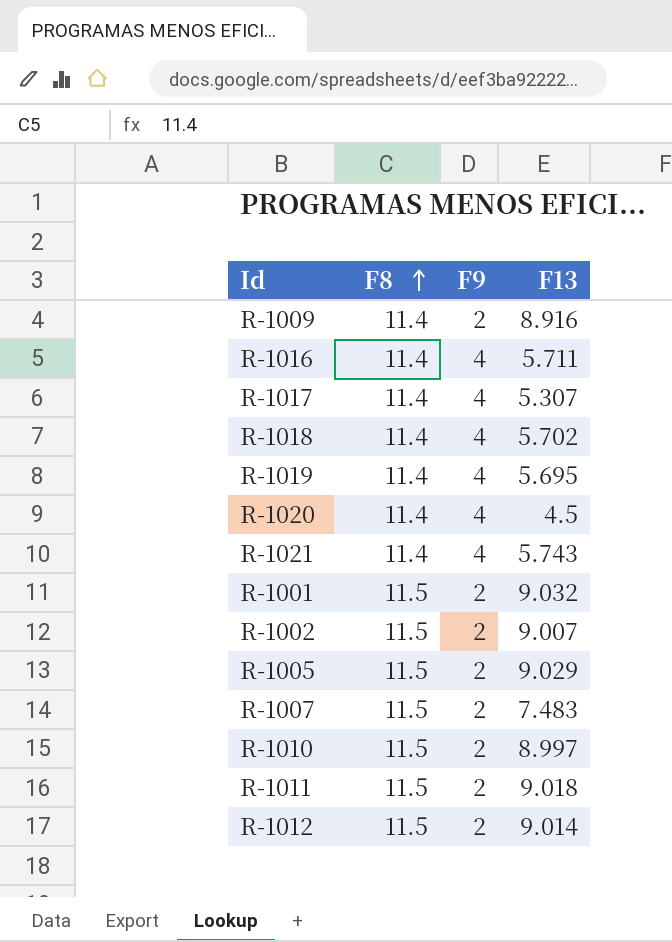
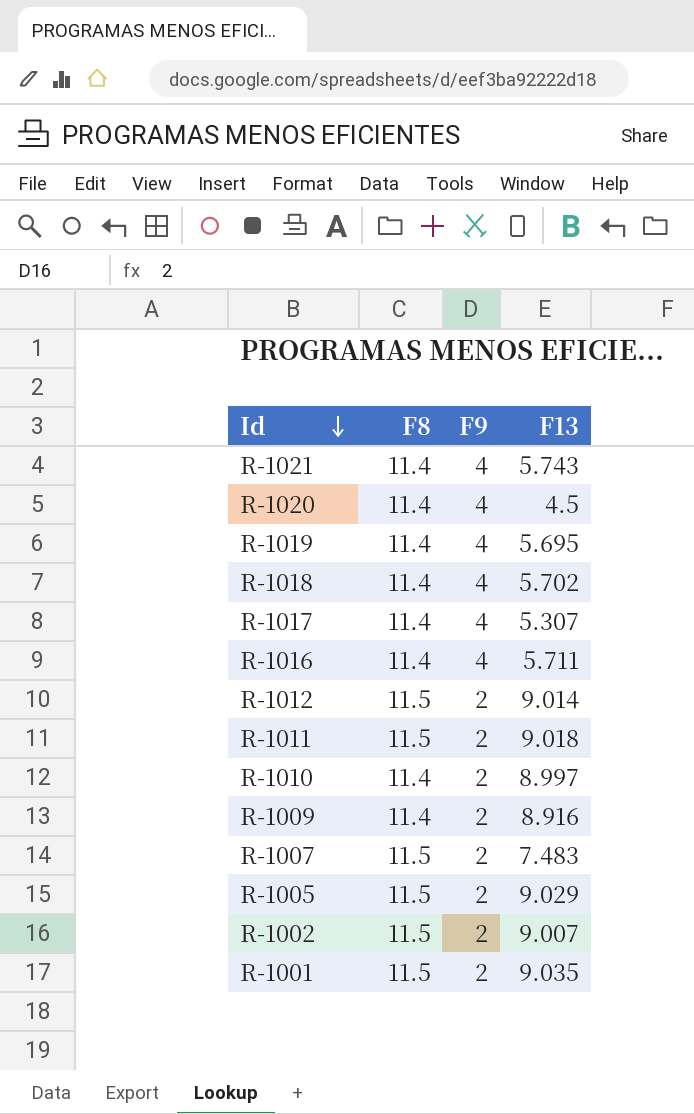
row order: F8 ascending -> Id descending
R-1010 | F8: 11.5 -> 11.4
R-1001 | F13: 9.032 -> 9.035

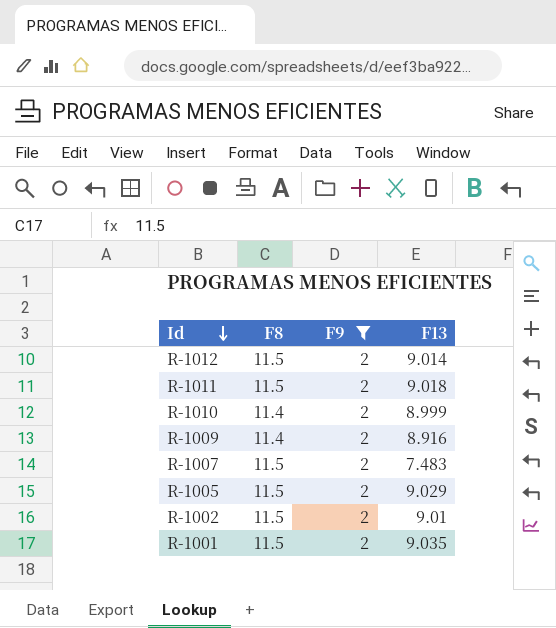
filter: none -> F9 = 2
R-1010 | F13: 8.997 -> 8.999
R-1002 | F13: 9.007 -> 9.01

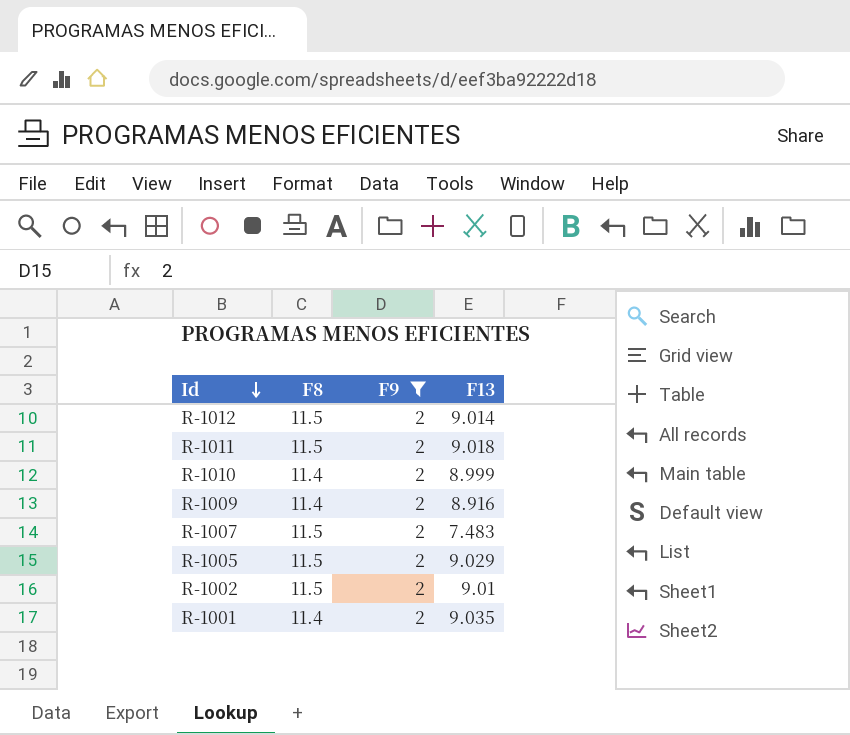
R-1001 | F8: 11.5 -> 11.4

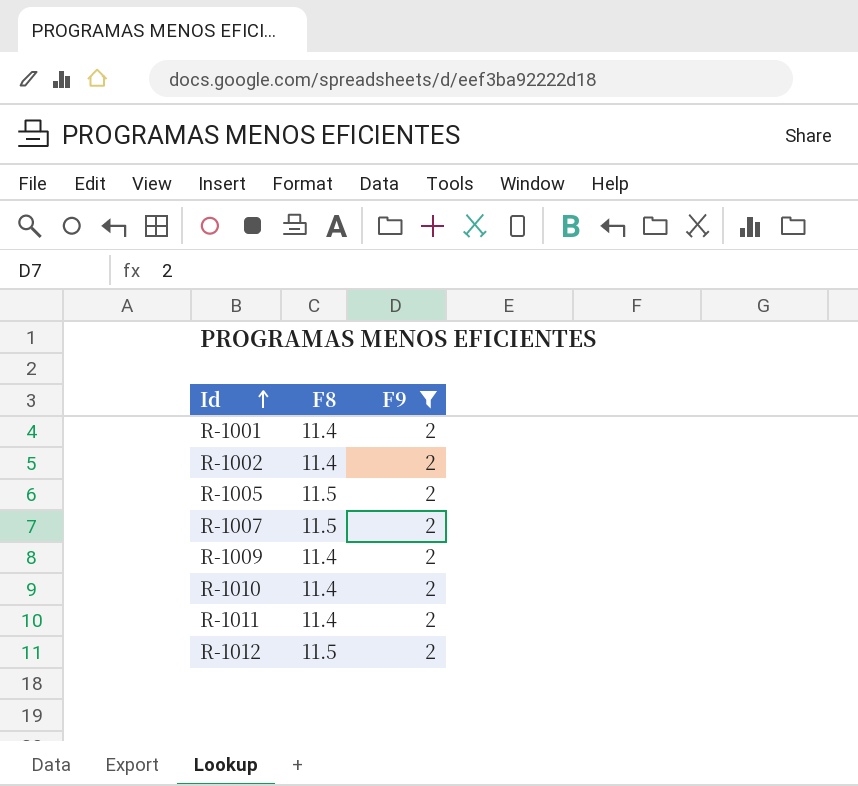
row order: Id descending -> Id ascending
column F13 | position: 4 -> none
R-1002 | F8: 11.5 -> 11.4
R-1011 | F8: 11.5 -> 11.4

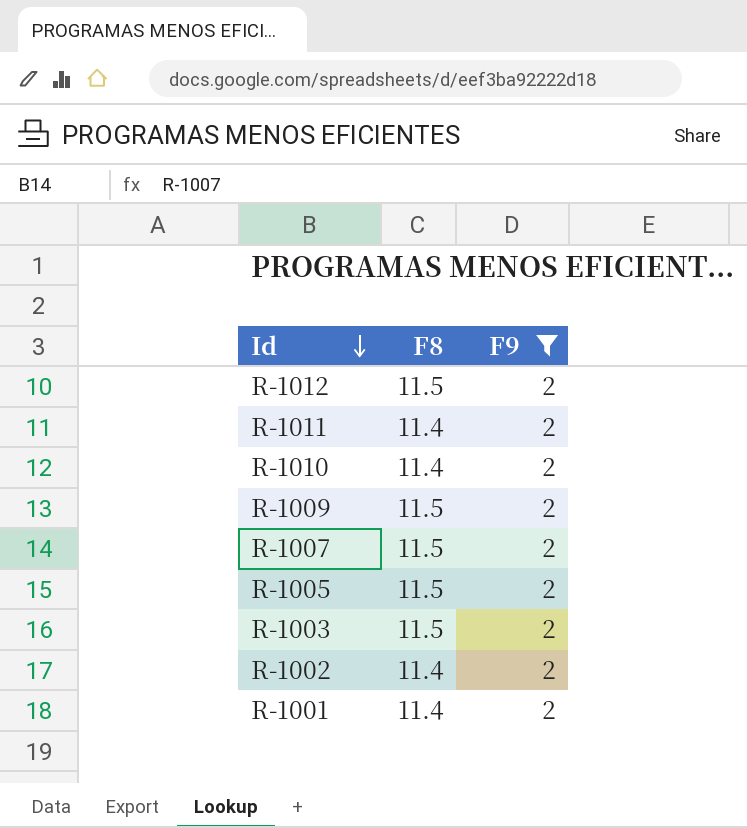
row order: Id ascending -> Id descending
R-1009 | F8: 11.4 -> 11.5
row R-1003: none -> 11.5 | 2

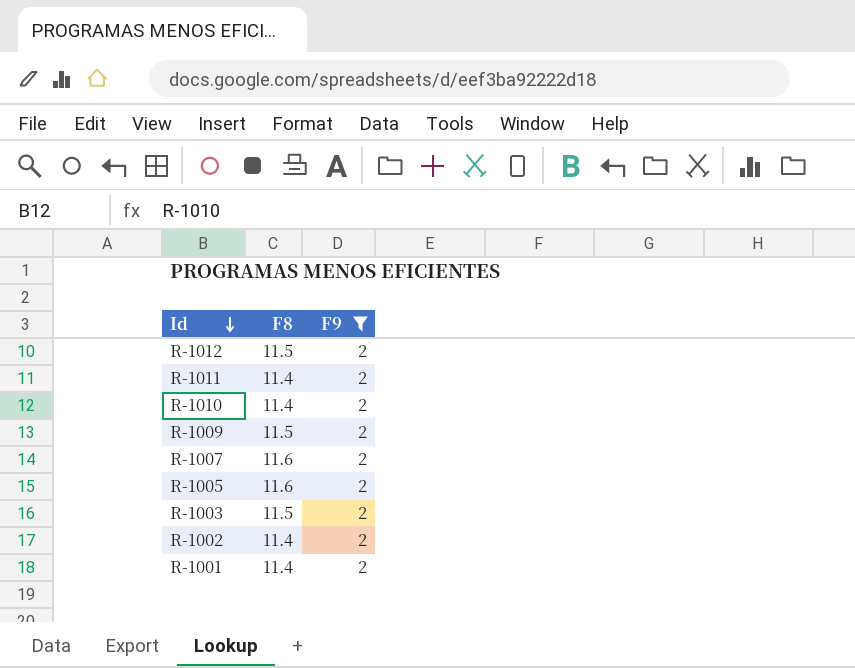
R-1007 | F8: 11.5 -> 11.6
R-1005 | F8: 11.5 -> 11.6

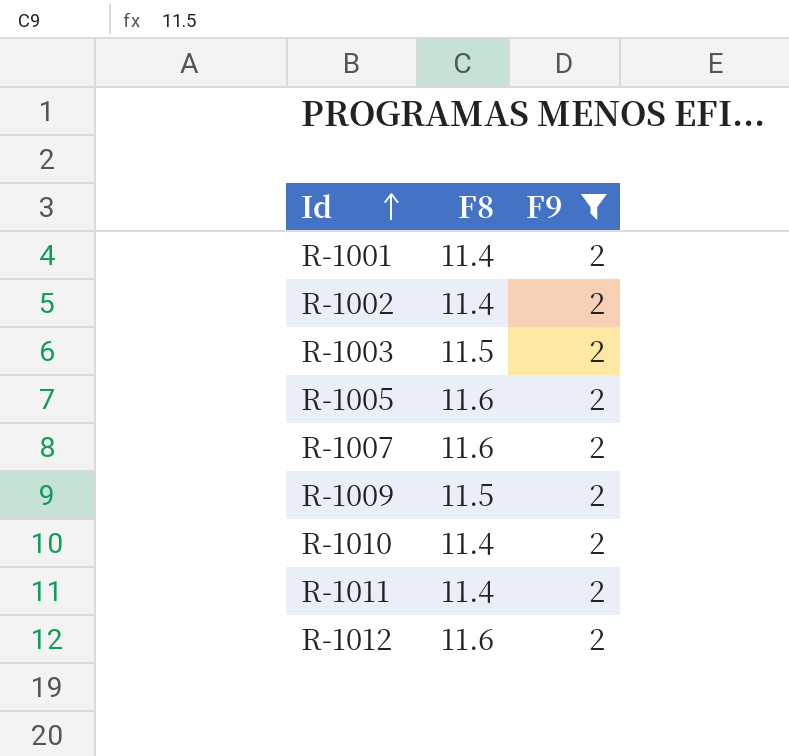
row order: Id descending -> Id ascending
R-1012 | F8: 11.5 -> 11.6

